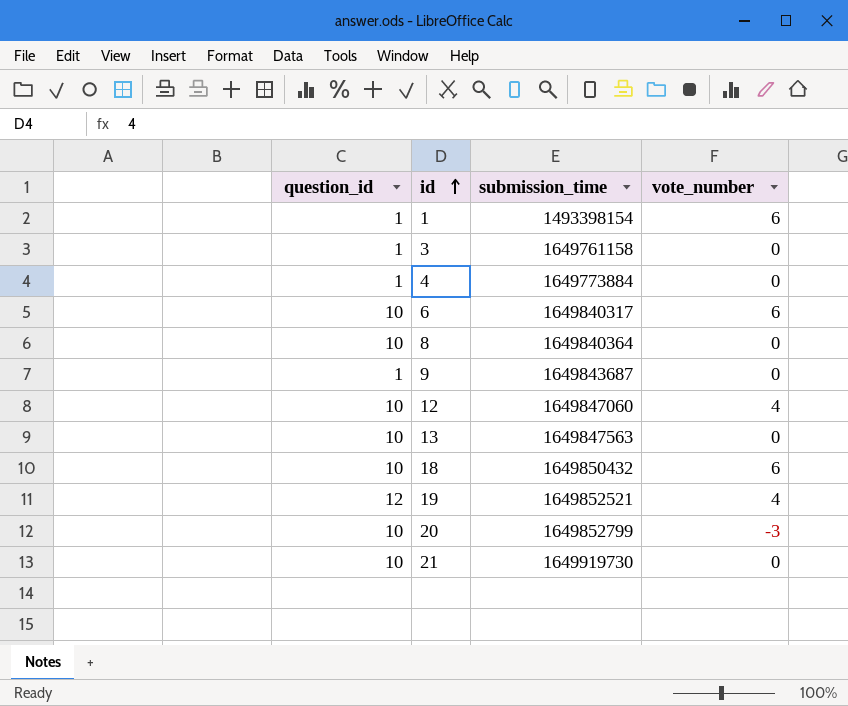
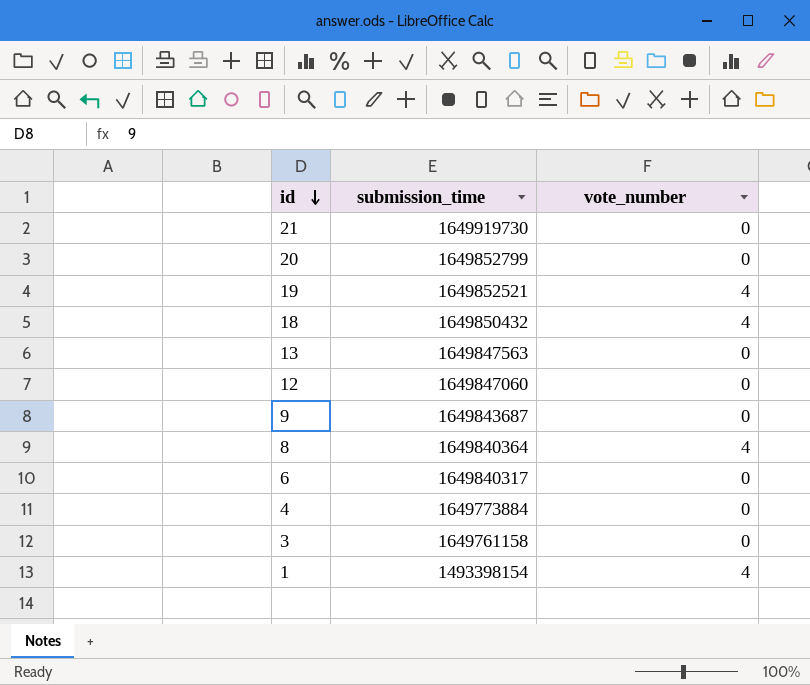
row order: id ascending -> id descending
column question_id | position: 1 -> none
20 | vote_number: -3 -> 0
18 | vote_number: 6 -> 4
12 | vote_number: 4 -> 0
8 | vote_number: 0 -> 4
6 | vote_number: 6 -> 0
1 | vote_number: 6 -> 4

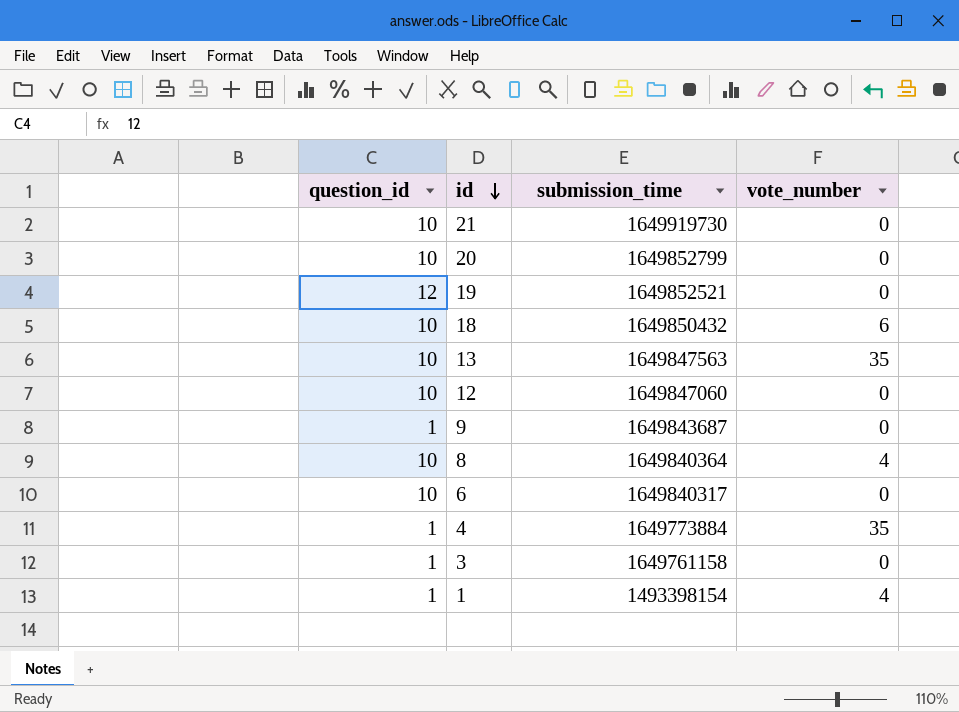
column question_id | position: none -> 1
19 | vote_number: 4 -> 0
18 | vote_number: 4 -> 6
13 | vote_number: 0 -> 35
4 | vote_number: 0 -> 35

